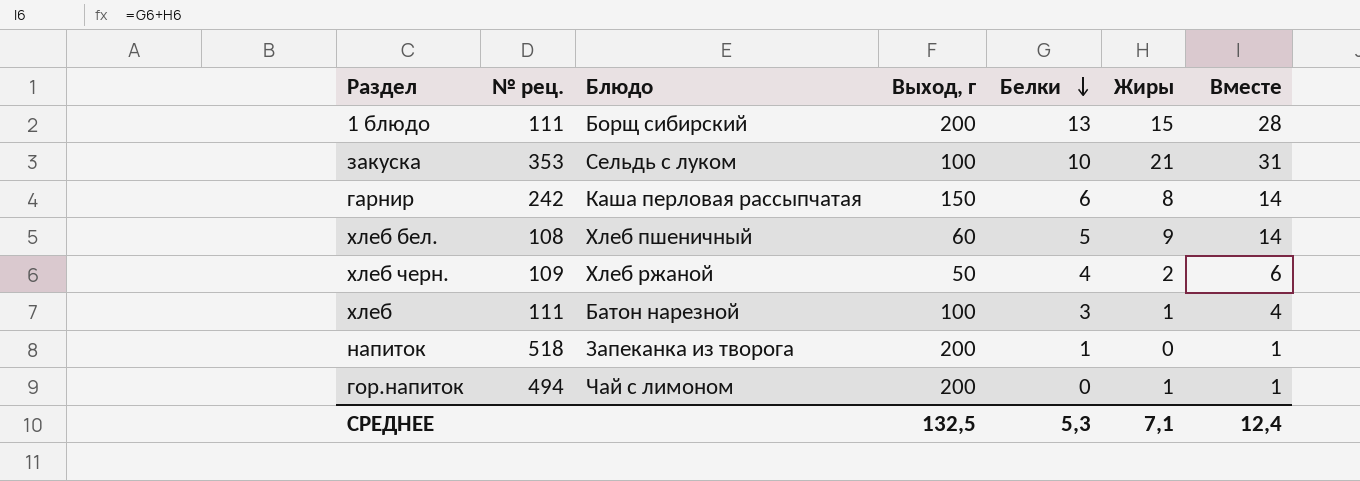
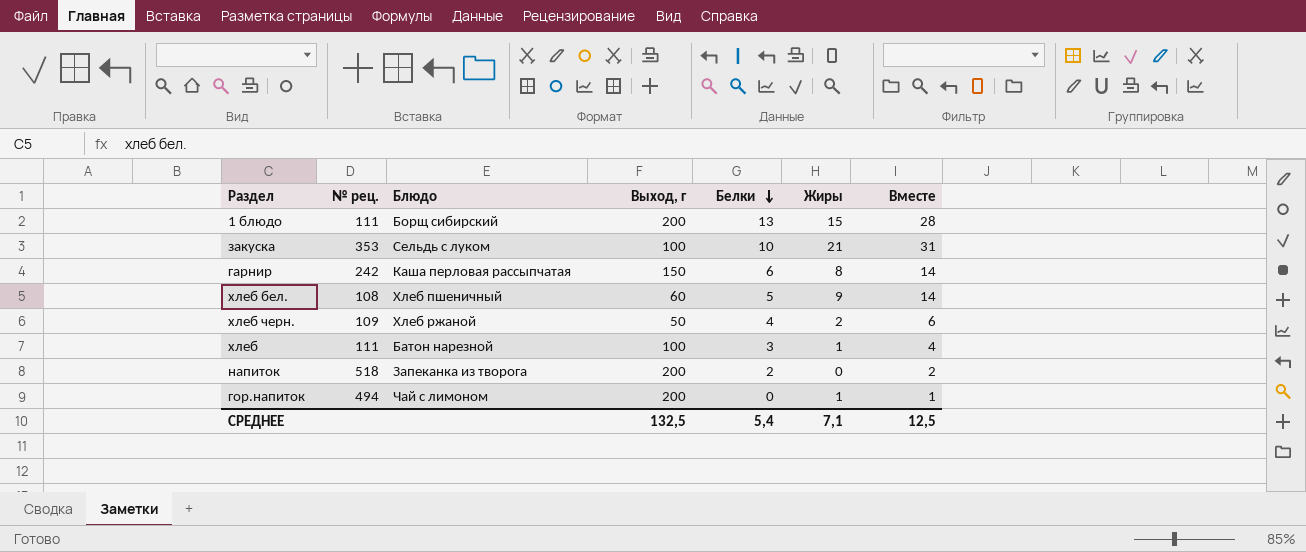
напиток | Белки: 1 -> 2
напиток | Вместе: 1 -> 2
СРЕДНЕЕ | Белки: 5,3 -> 5,4
СРЕДНЕЕ | Вместе: 12,4 -> 12,5

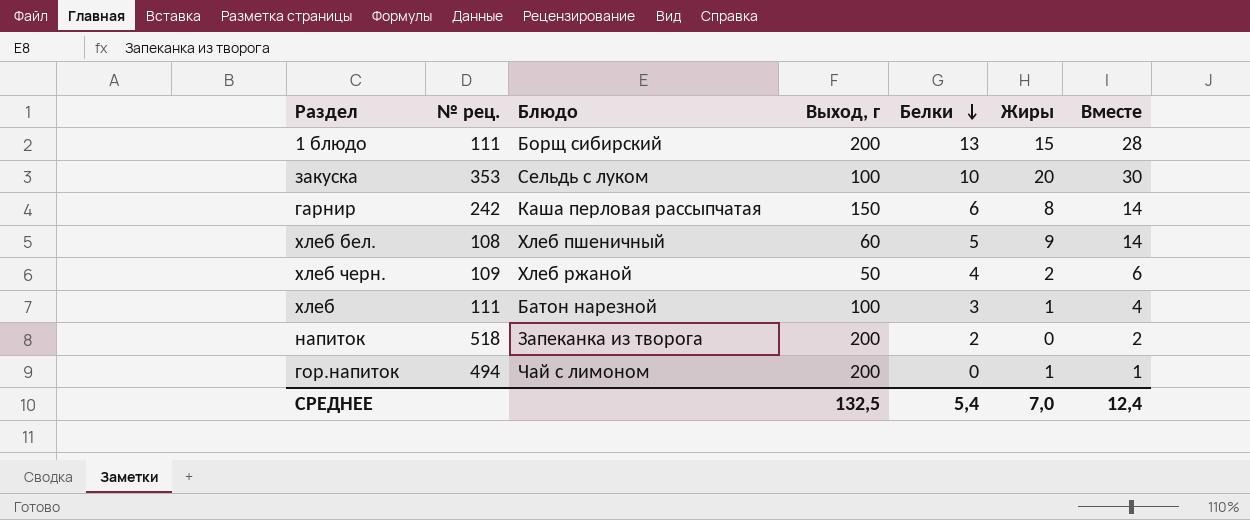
закуска | Жиры: 21 -> 20
закуска | Вместе: 31 -> 30
СРЕДНЕЕ | Жиры: 7,1 -> 7,0
СРЕДНЕЕ | Вместе: 12,5 -> 12,4

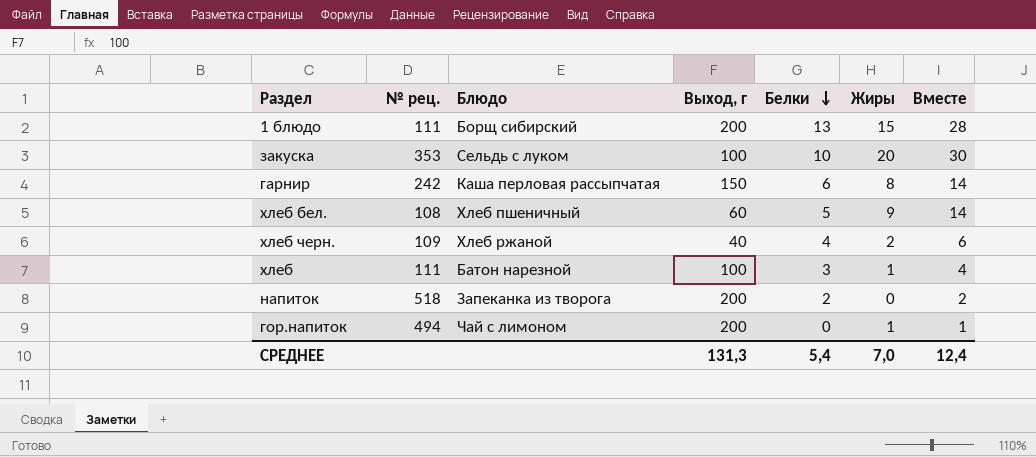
хлеб черн. | Выход, г: 50 -> 40
СРЕДНЕЕ | Выход, г: 132,5 -> 131,3

